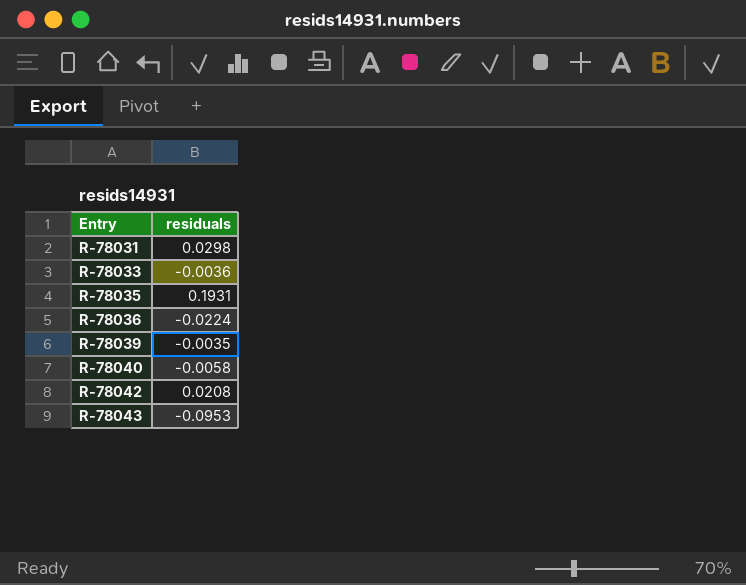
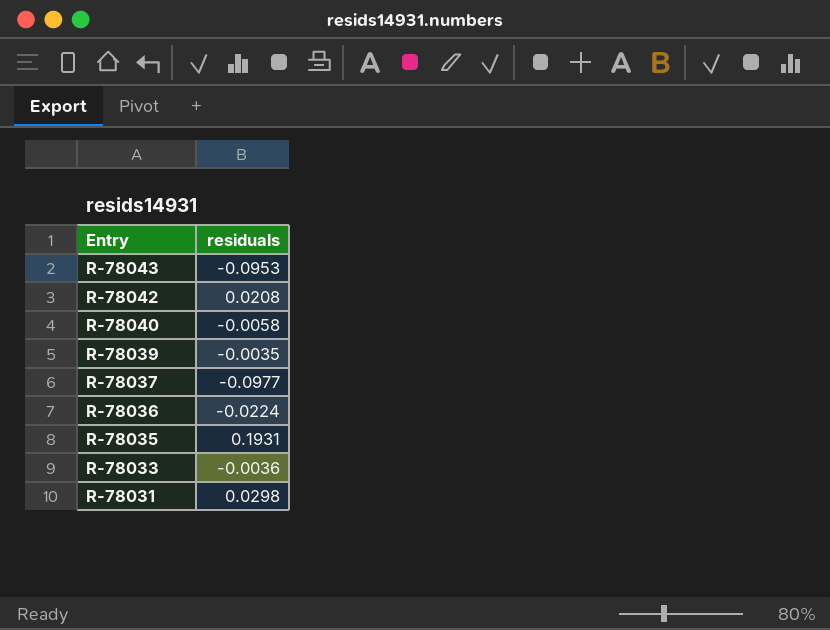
row order: Entry ascending -> Entry descending
row R-78037: none -> -0.0977

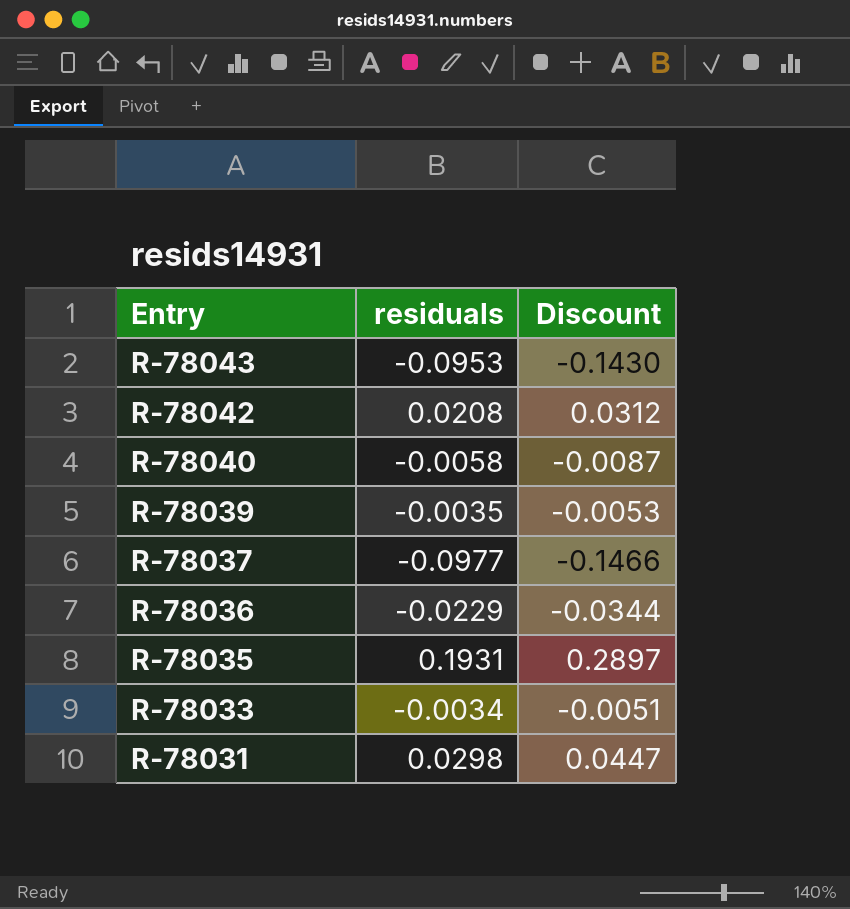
column Discount | formula: none -> [residuals] * 1.5
R-78036 | residuals: -0.0224 -> -0.0229
R-78033 | residuals: -0.0036 -> -0.0034

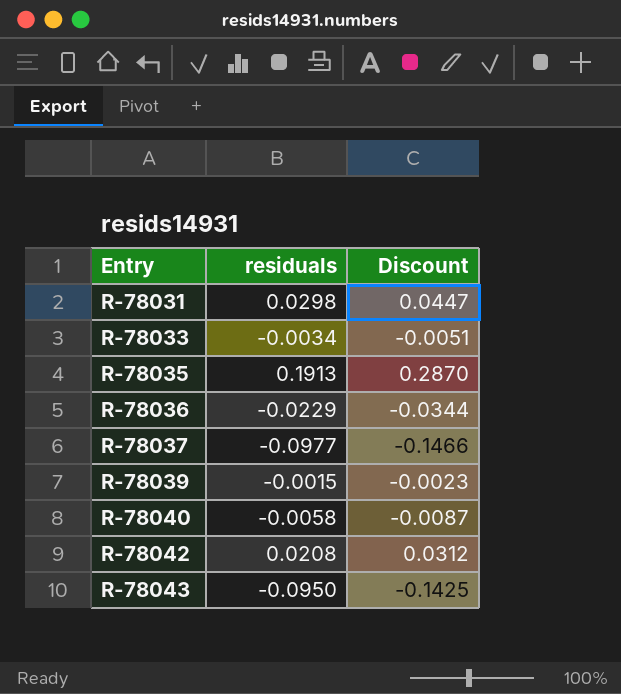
row order: Entry descending -> Entry ascending
R-78035 | residuals: 0.1931 -> 0.1913
R-78035 | Discount: 0.2897 -> 0.2870
R-78039 | residuals: -0.0035 -> -0.0015
R-78039 | Discount: -0.0053 -> -0.0023
R-78043 | residuals: -0.0953 -> -0.0950
R-78043 | Discount: -0.1430 -> -0.1425

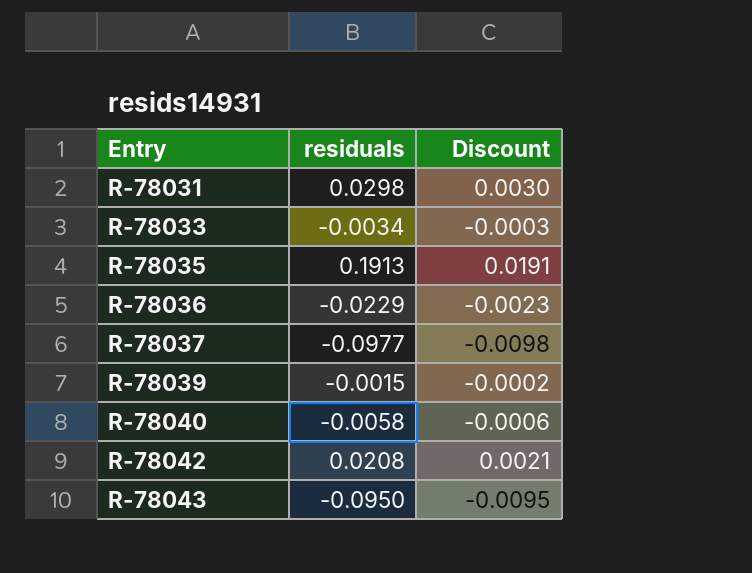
column Discount | formula: [residuals] * 1.5 -> [residuals] * 0.1

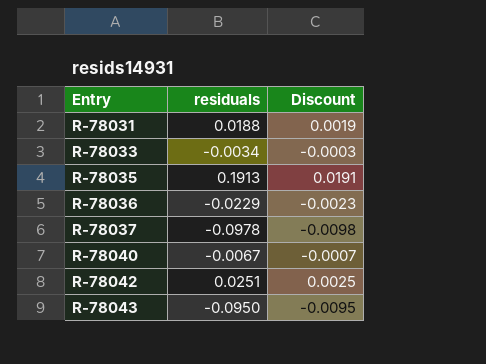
row R-78039: -0.0015 | -0.0002 -> none
R-78031 | residuals: 0.0298 -> 0.0188
R-78031 | Discount: 0.0030 -> 0.0019
R-78037 | residuals: -0.0977 -> -0.0978
R-78040 | residuals: -0.0058 -> -0.0067
R-78040 | Discount: -0.0006 -> -0.0007
R-78042 | residuals: 0.0208 -> 0.0251
R-78042 | Discount: 0.0021 -> 0.0025

